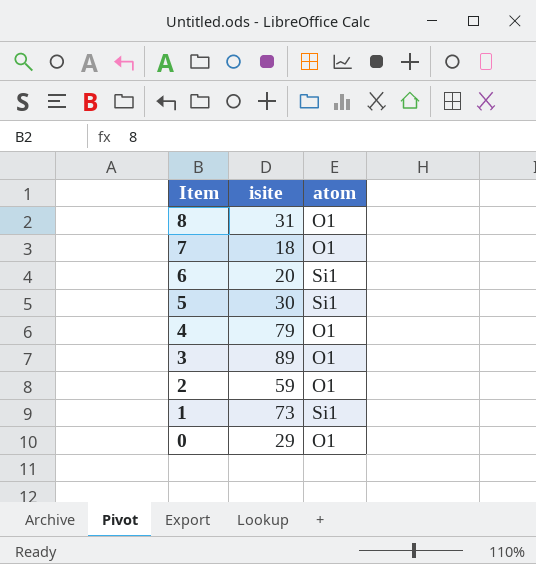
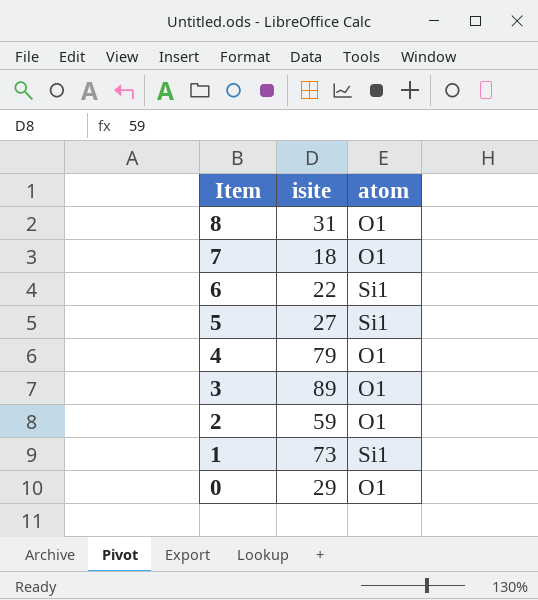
6 | isite: 20 -> 22
5 | isite: 30 -> 27

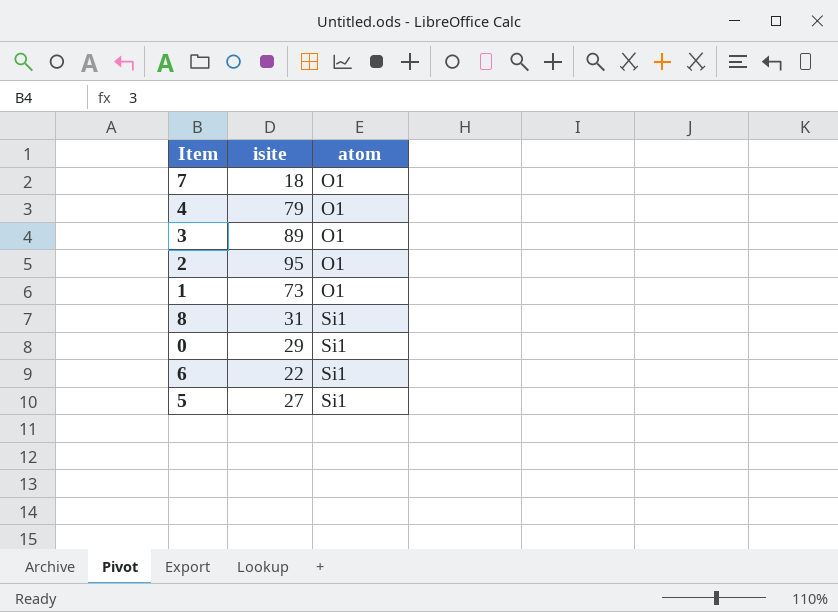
row order: Item descending -> atom ascending
2 | isite: 59 -> 95
1 | atom: Si1 -> O1
8 | atom: O1 -> Si1
0 | atom: O1 -> Si1

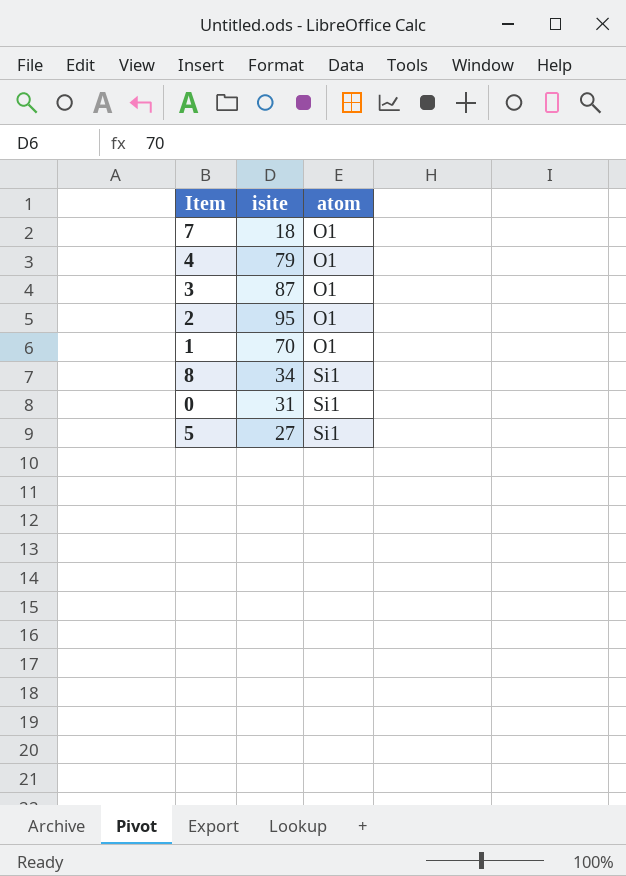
row 6: 22 | Si1 -> none
3 | isite: 89 -> 87
1 | isite: 73 -> 70
8 | isite: 31 -> 34
0 | isite: 29 -> 31

